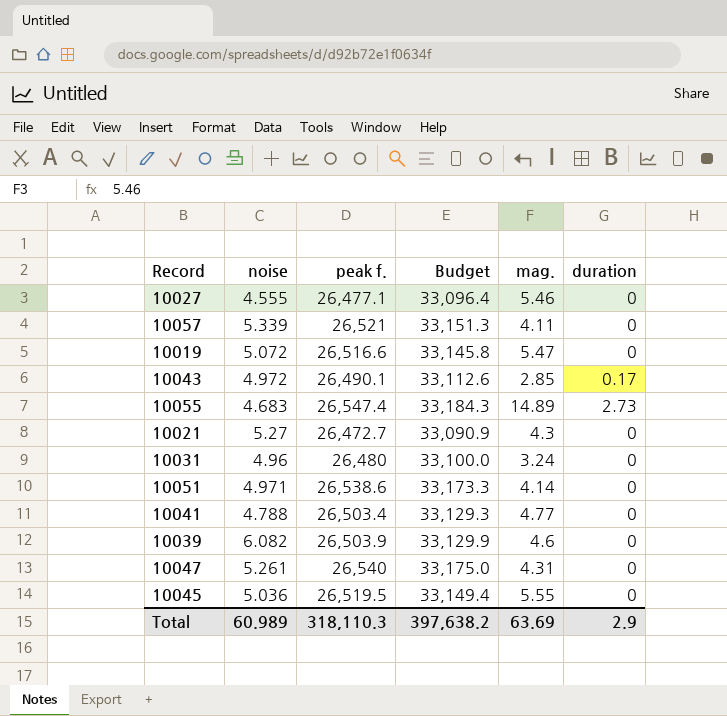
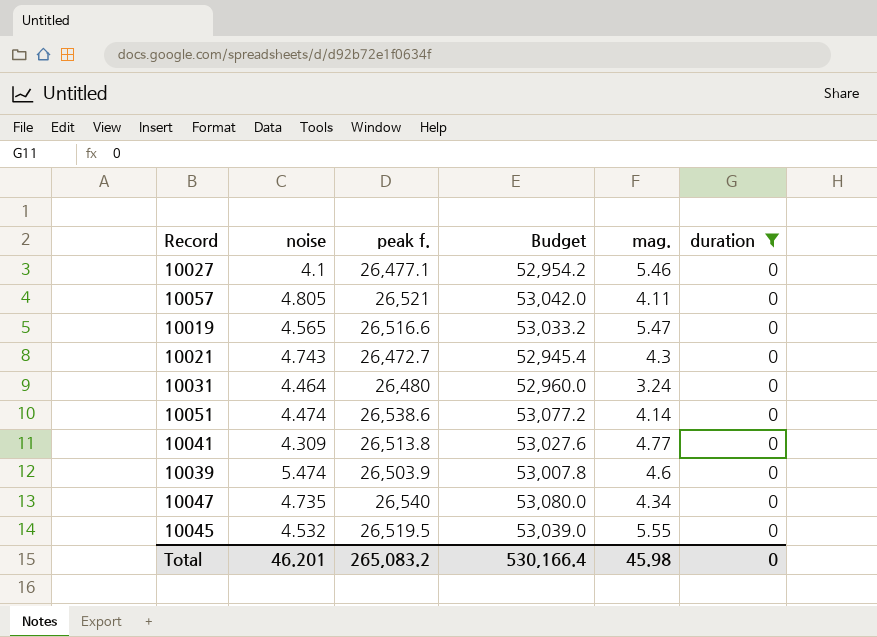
filter: none -> duration = 0
column Budget | formula: [peak f.] * 1.25 -> [peak f.] * 2
10027 | noise: 4.555 -> 4.1
10057 | noise: 5.339 -> 4.805
10019 | noise: 5.072 -> 4.565
10021 | noise: 5.27 -> 4.743
10031 | noise: 4.96 -> 4.464
10051 | noise: 4.971 -> 4.474
10041 | noise: 4.788 -> 4.309
10041 | peak f.: 26,503.4 -> 26,513.8
10039 | noise: 6.082 -> 5.474
10047 | noise: 5.261 -> 4.735
10047 | mag.: 4.31 -> 4.34
10045 | noise: 5.036 -> 4.532
Total | noise: 60.989 -> 46.201
Total | peak f.: 318,110.3 -> 265,083.2
Total | Budget: 397,638.2 -> 530,166.4
Total | mag.: 63.69 -> 45.98
Total | duration: 2.9 -> 0

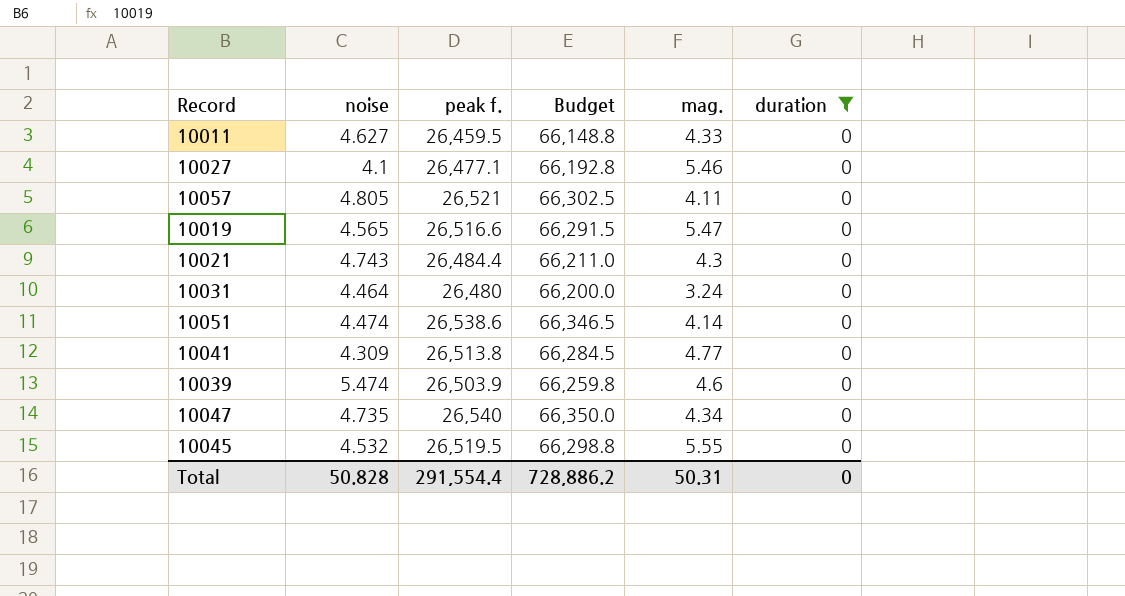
column Budget | formula: [peak f.] * 2 -> [peak f.] * 2.5
row 10011: none -> 4.627 | 26,459.5 | 66,148.8 | 4.33 | 0
10021 | peak f.: 26,472.7 -> 26,484.4
Total | noise: 46.201 -> 50.828
Total | peak f.: 265,083.2 -> 291,554.4
Total | Budget: 530,166.4 -> 728,886.2
Total | mag.: 45.98 -> 50.31

